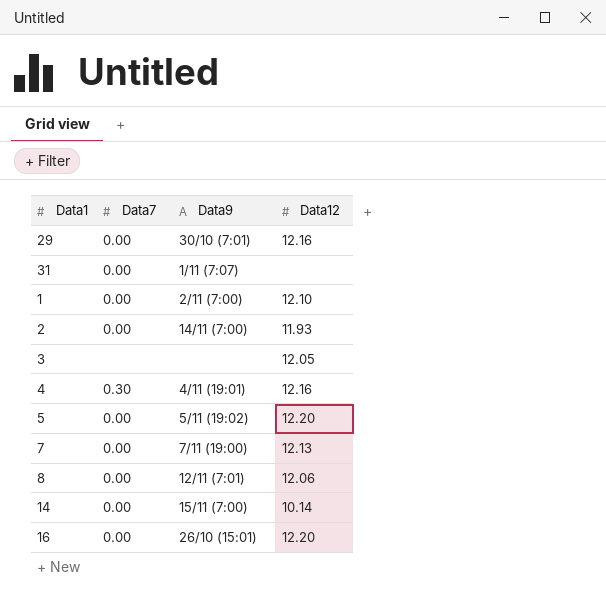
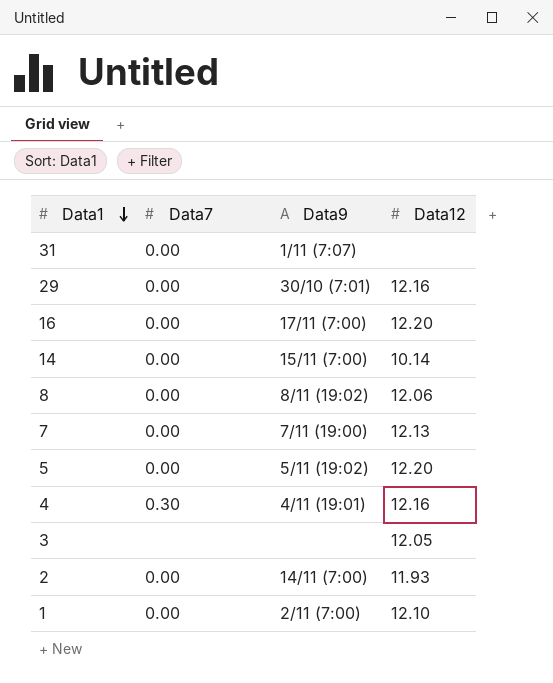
row order: none -> Data1 descending
16 | Data9: 26/10 (15:01) -> 17/11 (7:00)
8 | Data9: 12/11 (7:01) -> 8/11 (19:02)

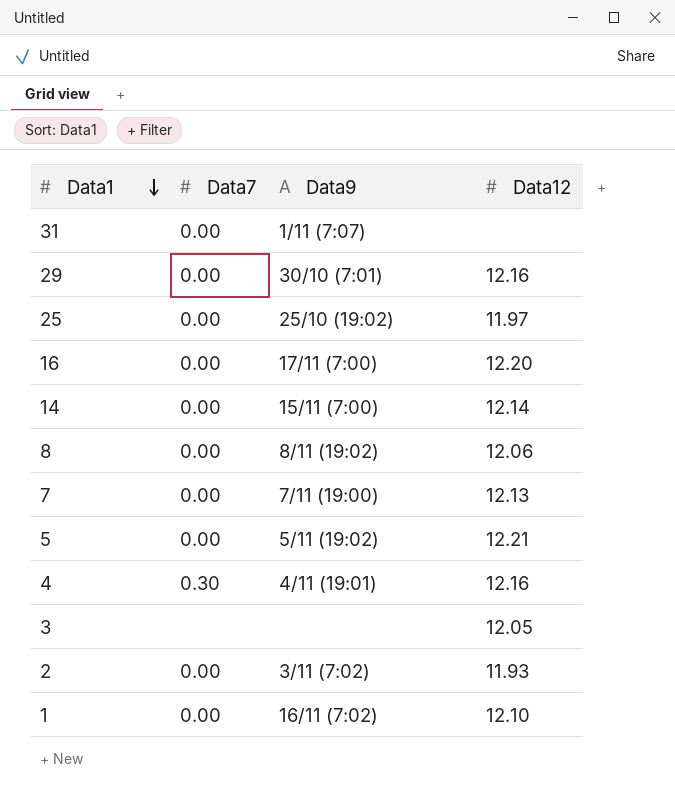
row 25: none -> 0.00 | 25/10 (19:02) | 11.97
14 | Data12: 10.14 -> 12.14
5 | Data12: 12.20 -> 12.21
2 | Data9: 14/11 (7:00) -> 3/11 (7:02)
1 | Data9: 2/11 (7:00) -> 16/11 (7:02)

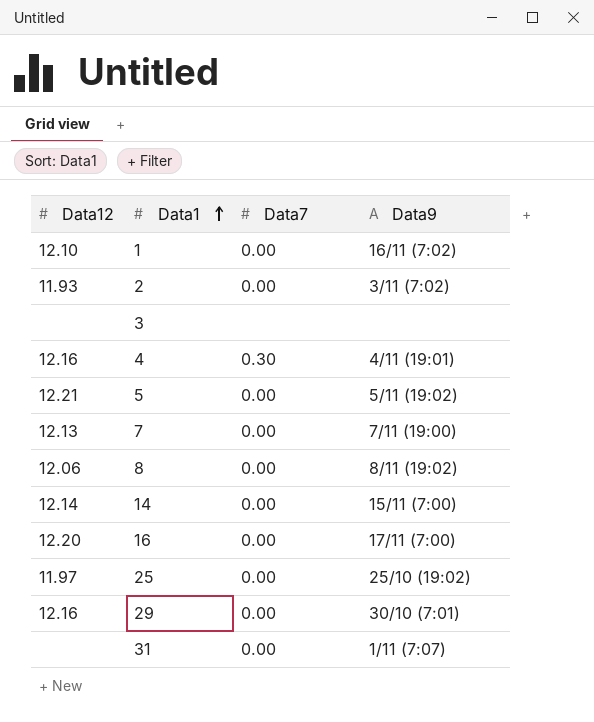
row order: Data1 descending -> Data1 ascending
column Data12 | position: 4 -> 1
3 | Data12: 12.05 -> none

